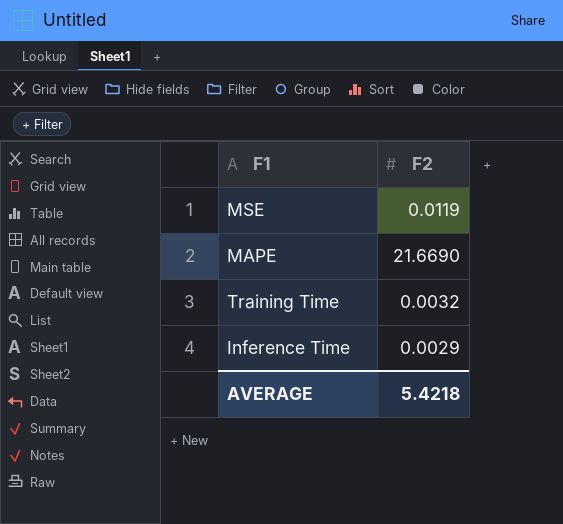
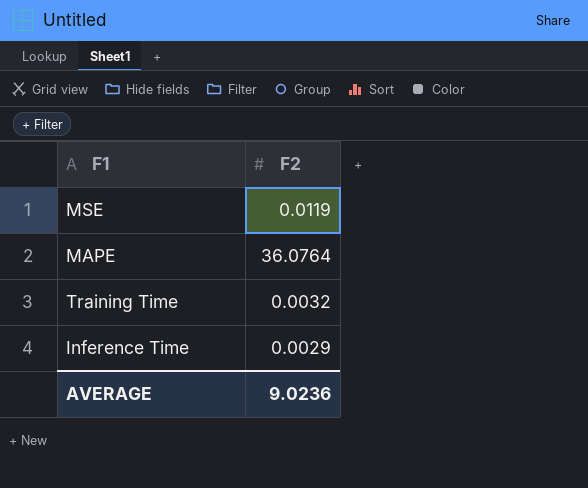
MAPE | F2: 21.6690 -> 36.0764
AVERAGE | F2: 5.4218 -> 9.0236

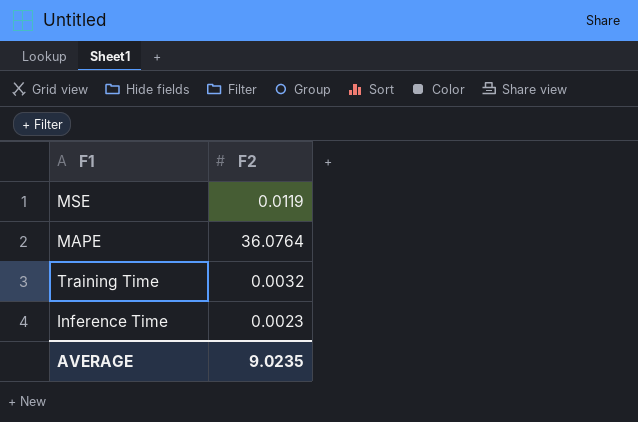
Inference Time | F2: 0.0029 -> 0.0023
AVERAGE | F2: 9.0236 -> 9.0235

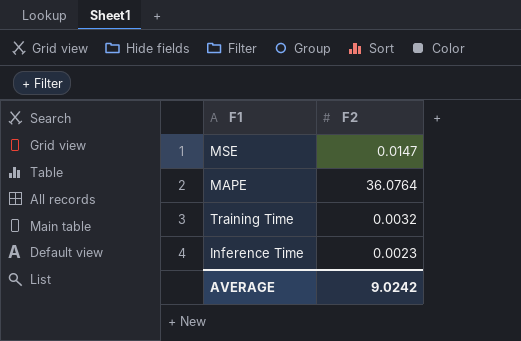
MSE | F2: 0.0119 -> 0.0147
AVERAGE | F2: 9.0235 -> 9.0242

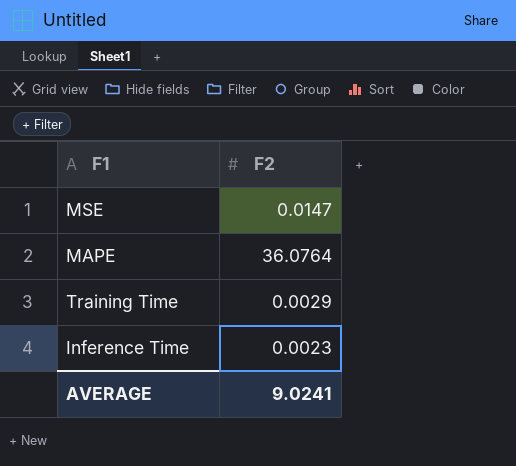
Training Time | F2: 0.0032 -> 0.0029
AVERAGE | F2: 9.0242 -> 9.0241

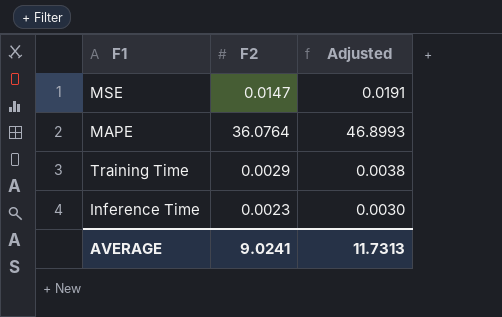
column Adjusted | formula: none -> [F2] * 1.3

